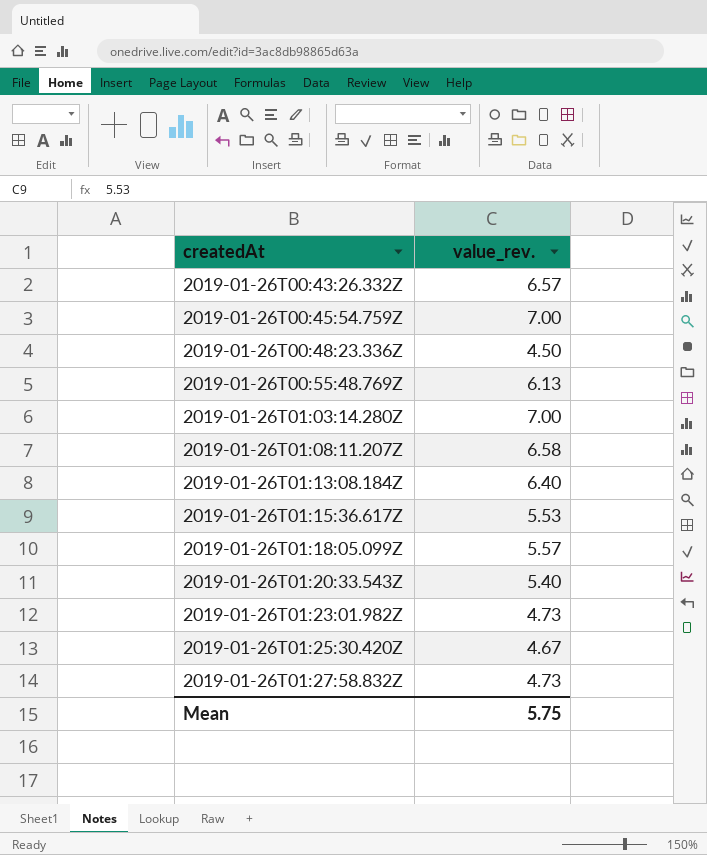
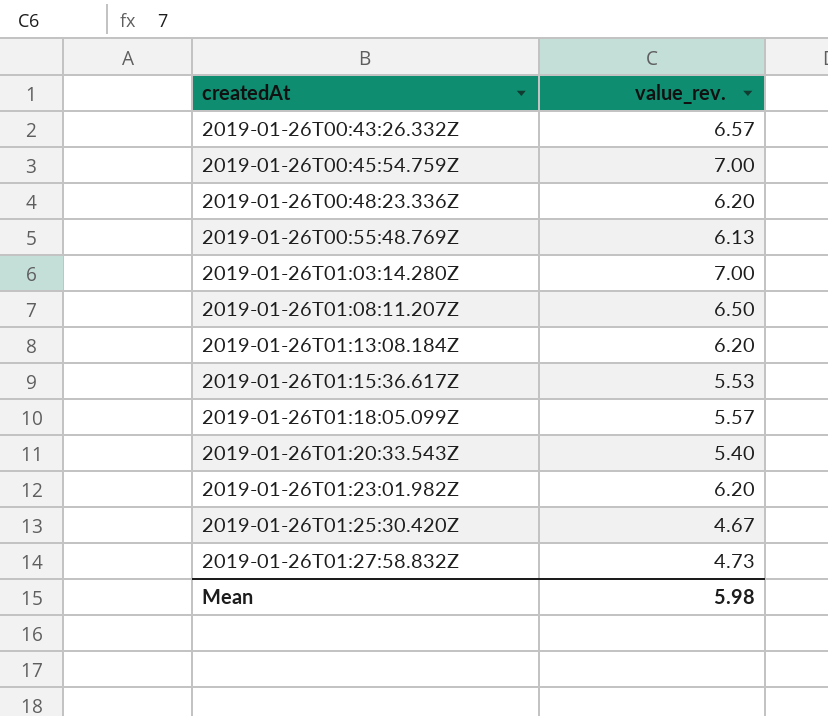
2019-01-26T00:48:23.336Z | value_rev.: 4.50 -> 6.20
2019-01-26T01:08:11.207Z | value_rev.: 6.58 -> 6.50
2019-01-26T01:13:08.184Z | value_rev.: 6.40 -> 6.20
2019-01-26T01:23:01.982Z | value_rev.: 4.73 -> 6.20
Mean | value_rev.: 5.75 -> 5.98

